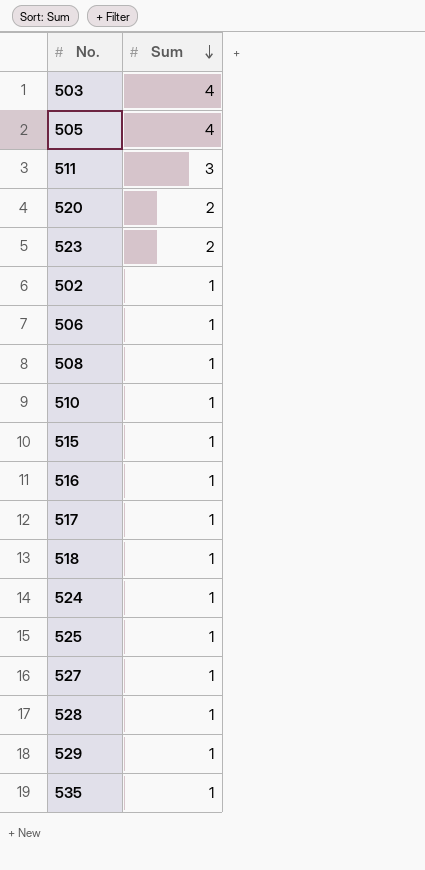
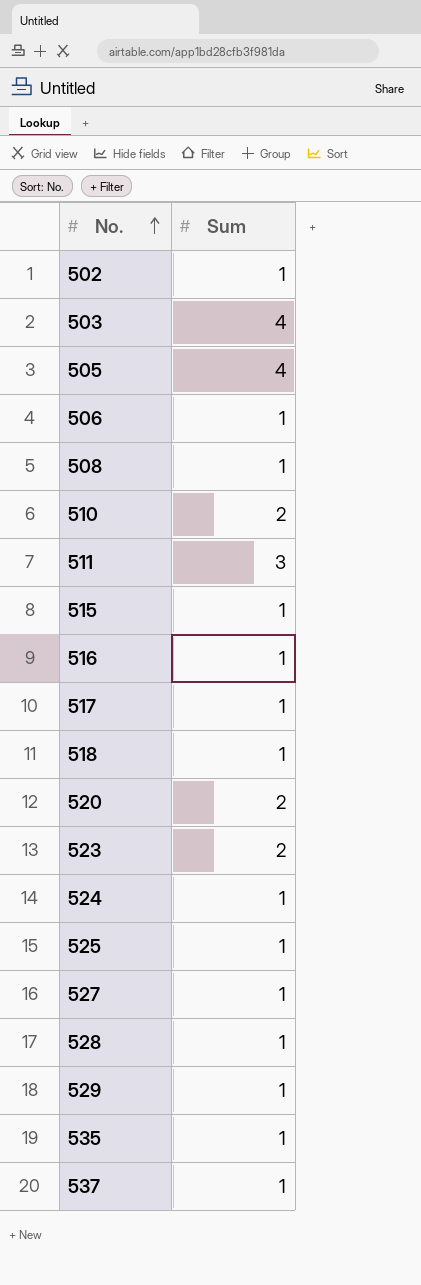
row order: Sum descending -> No. ascending
510 | Sum: 1 -> 2
row 537: none -> 1

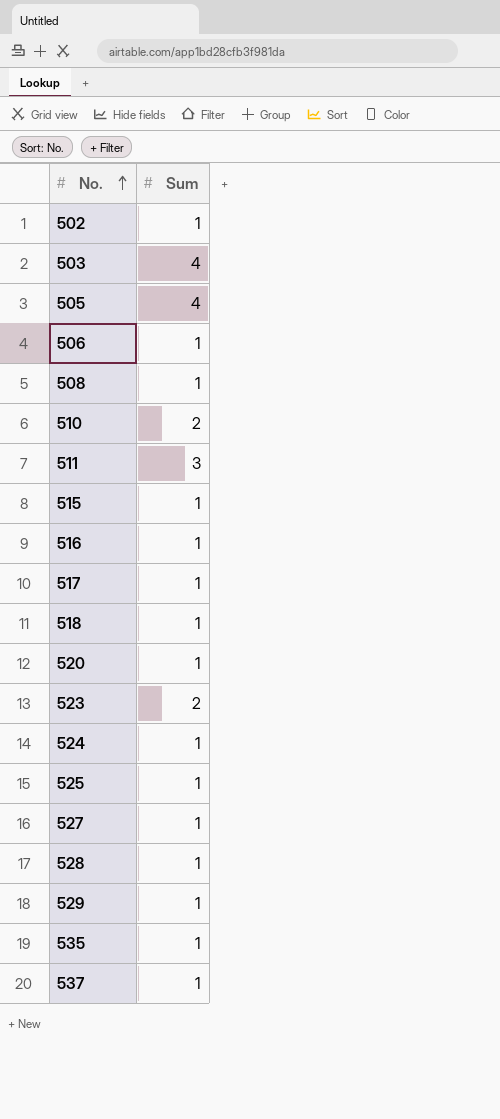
520 | Sum: 2 -> 1

